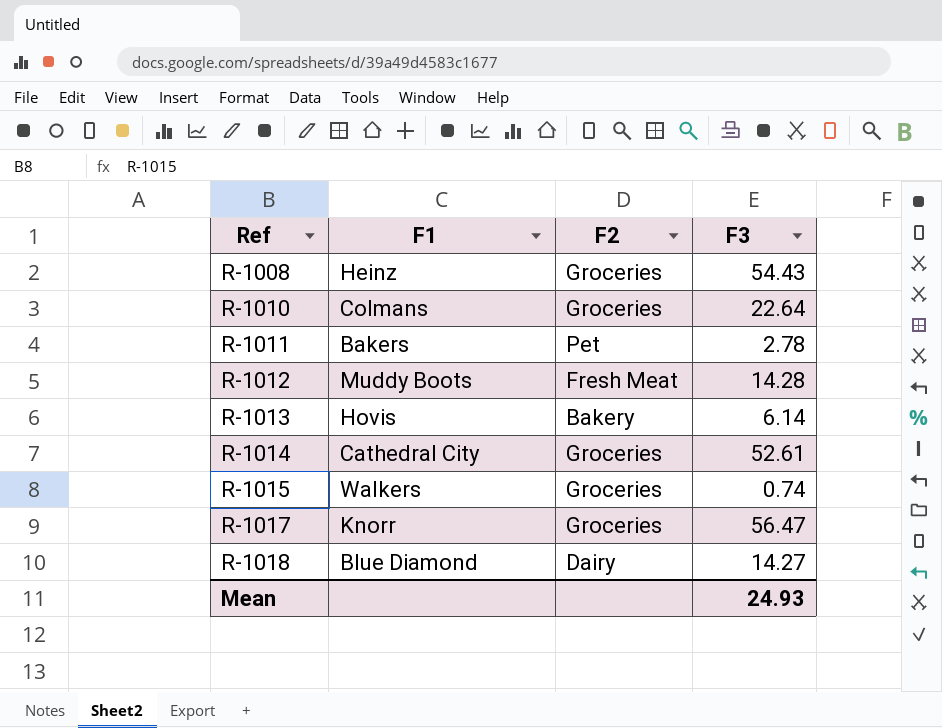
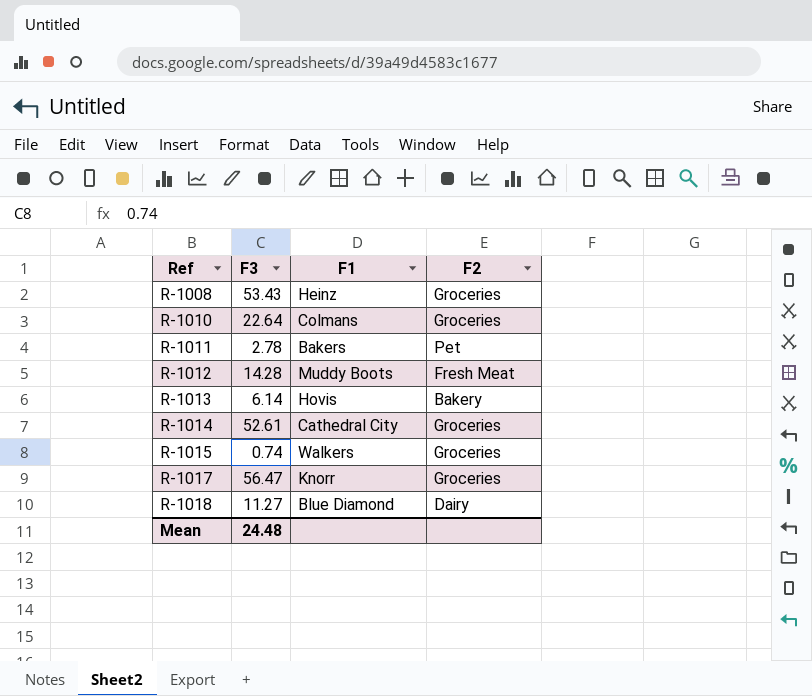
column F3 | position: 4 -> 2
R-1008 | F3: 54.43 -> 53.43
R-1018 | F3: 14.27 -> 11.27
Mean | F3: 24.93 -> 24.48

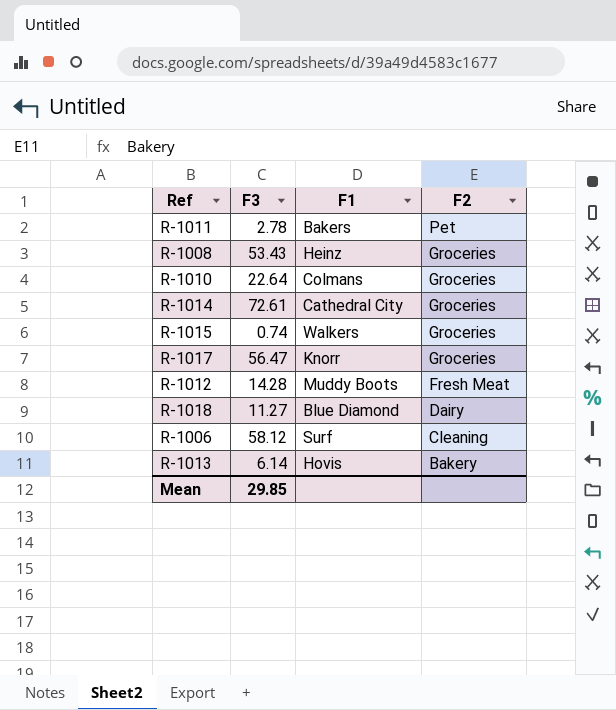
row order: Ref ascending -> F2 descending
R-1014 | F3: 52.61 -> 72.61
row R-1006: none -> 58.12 | Surf | Cleaning
Mean | F3: 24.48 -> 29.85

